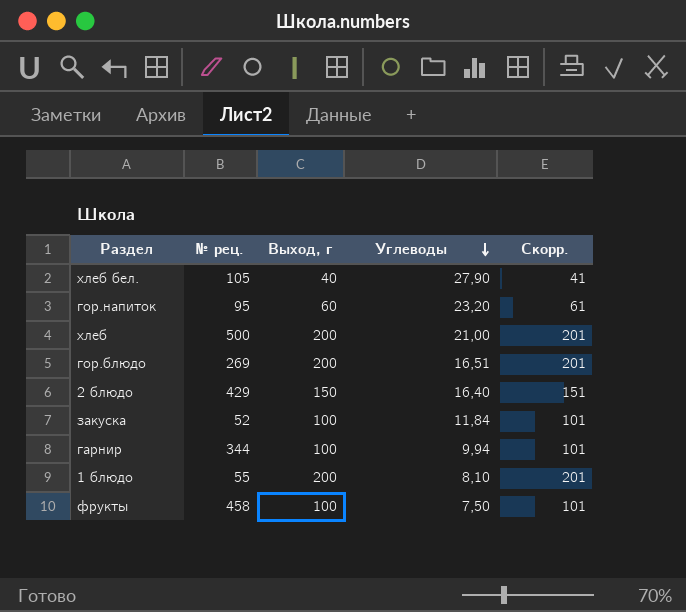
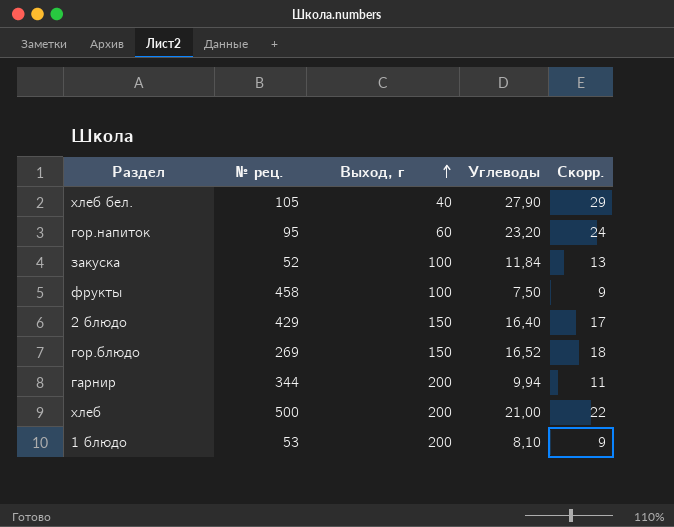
row order: Углеводы descending -> Выход, г ascending
column Скорр. | formula: [Выход, г] + 1 -> [Углеводы] + 1
гор.блюдо | Выход, г: 200 -> 150
гор.блюдо | Углеводы: 16,51 -> 16,52
гарнир | Выход, г: 100 -> 200
1 блюдо | № рец.: 55 -> 53

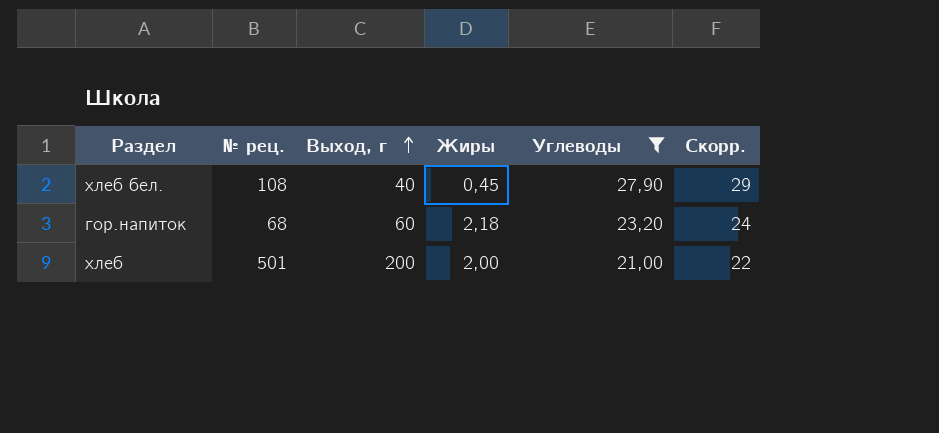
filter: none -> Углеводы >= 21,00
column Жиры | position: none -> 4
хлеб бел. | № рец.: 105 -> 108
гор.напиток | № рец.: 95 -> 68
хлеб | № рец.: 500 -> 501

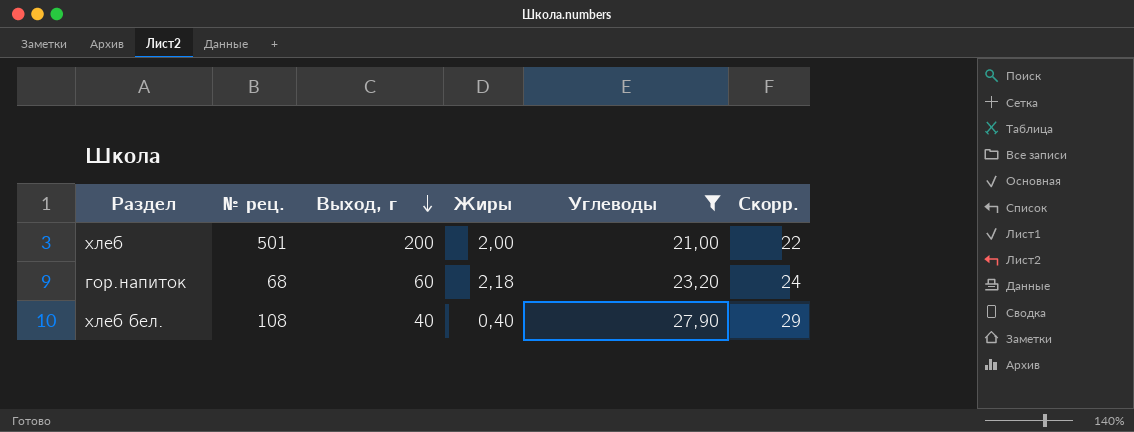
row order: Выход, г ascending -> Выход, г descending
хлеб бел. | Жиры: 0,45 -> 0,40

